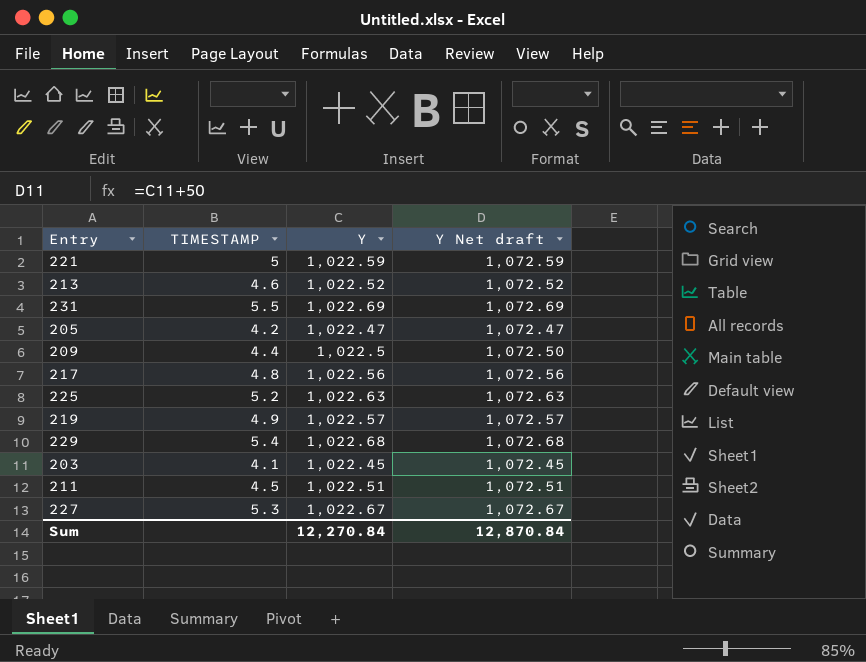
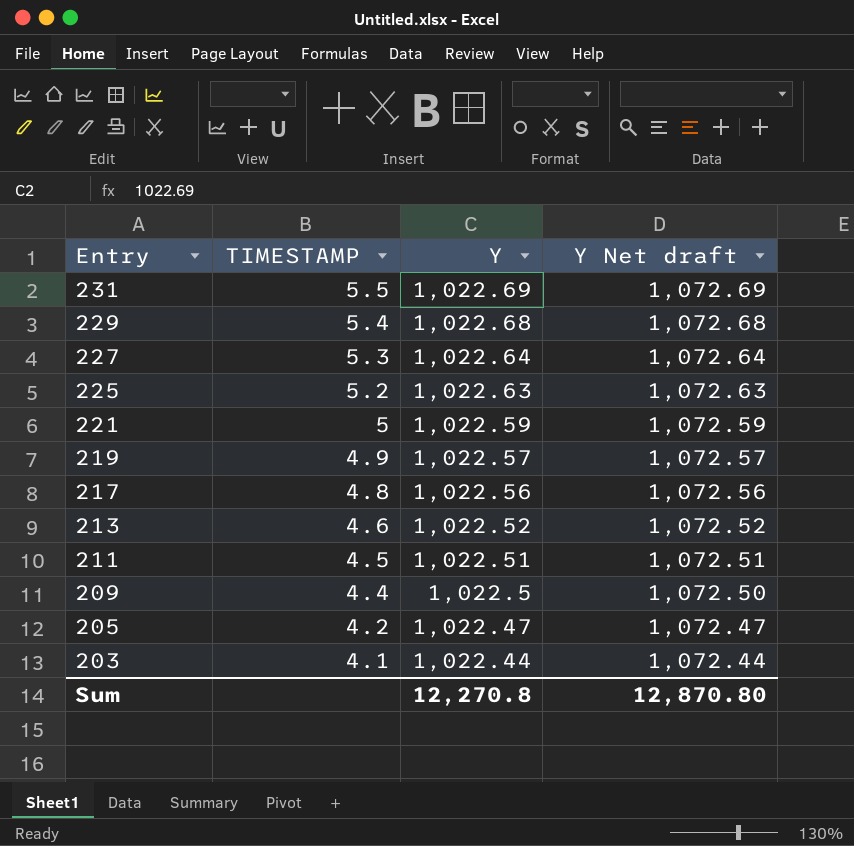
row order: none -> Entry descending
227 | Y: 1,022.67 -> 1,022.64
227 | Y Net draft: 1,072.67 -> 1,072.64
203 | Y: 1,022.45 -> 1,022.44
203 | Y Net draft: 1,072.45 -> 1,072.44
Sum | Y: 12,270.84 -> 12,270.8
Sum | Y Net draft: 12,870.84 -> 12,870.80

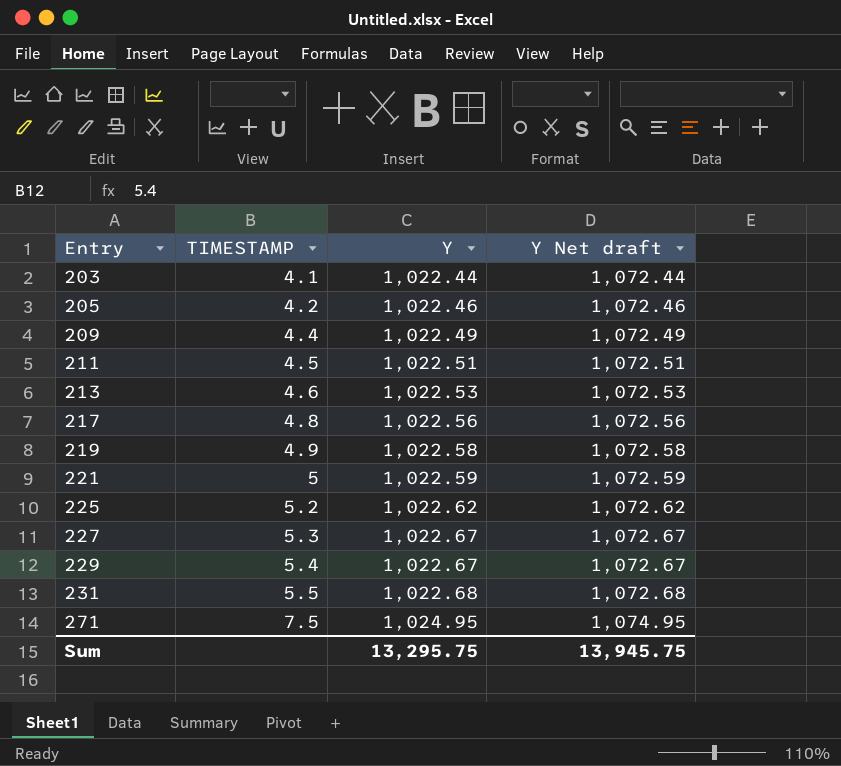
row order: Entry descending -> Entry ascending
205 | Y: 1,022.47 -> 1,022.46
205 | Y Net draft: 1,072.47 -> 1,072.46
209 | Y: 1,022.5 -> 1,022.49
209 | Y Net draft: 1,072.50 -> 1,072.49
213 | Y: 1,022.52 -> 1,022.53
213 | Y Net draft: 1,072.52 -> 1,072.53
219 | Y: 1,022.57 -> 1,022.58
219 | Y Net draft: 1,072.57 -> 1,072.58
225 | Y: 1,022.63 -> 1,022.62
225 | Y Net draft: 1,072.63 -> 1,072.62
227 | Y: 1,022.64 -> 1,022.67
227 | Y Net draft: 1,072.64 -> 1,072.67
229 | Y: 1,022.68 -> 1,022.67
229 | Y Net draft: 1,072.68 -> 1,072.67
231 | Y: 1,022.69 -> 1,022.68
231 | Y Net draft: 1,072.69 -> 1,072.68
row 271: none -> 7.5 | 1,024.95 | 1,074.95
Sum | Y: 12,270.8 -> 13,295.75
Sum | Y Net draft: 12,870.80 -> 13,945.75

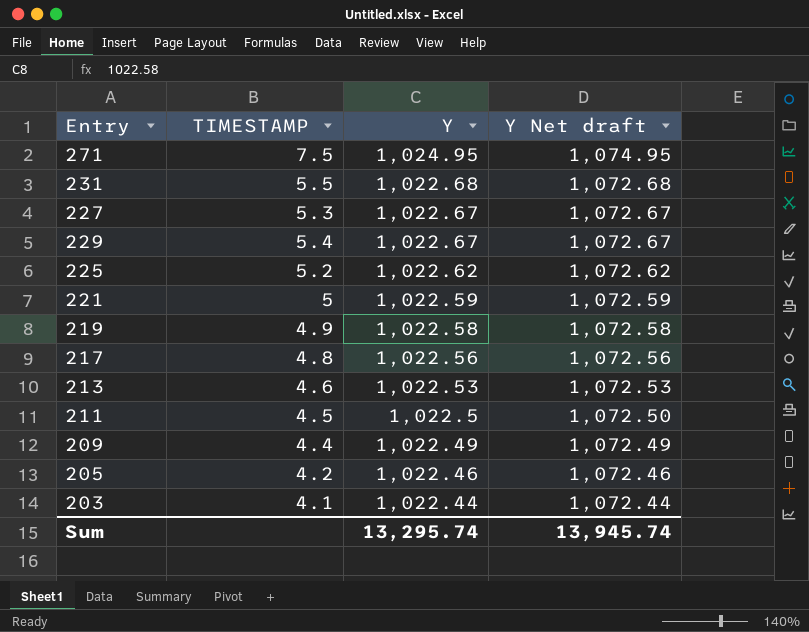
row order: Entry ascending -> Y descending
211 | Y: 1,022.51 -> 1,022.5
211 | Y Net draft: 1,072.51 -> 1,072.50
Sum | Y: 13,295.75 -> 13,295.74
Sum | Y Net draft: 13,945.75 -> 13,945.74

